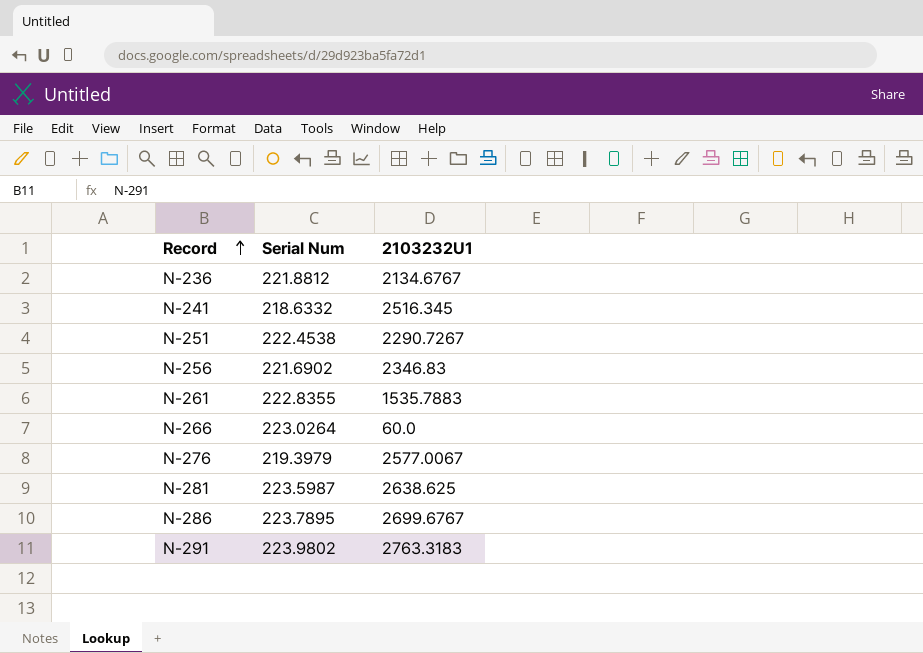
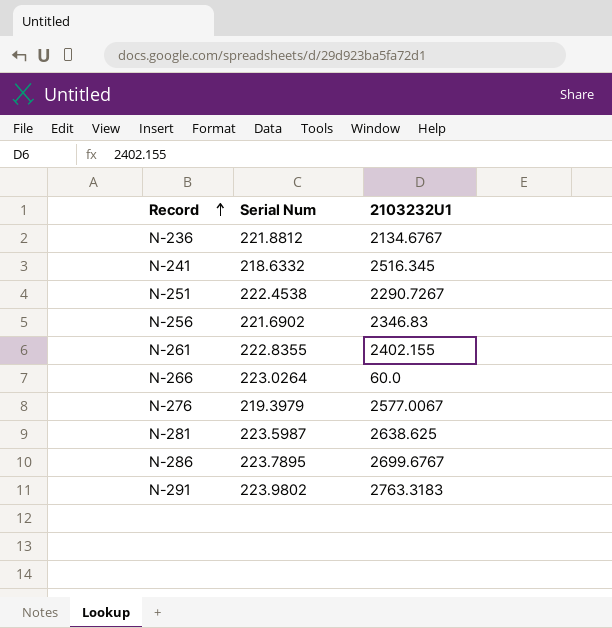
N-261 | 2103232U1: 1535.7883 -> 2402.155

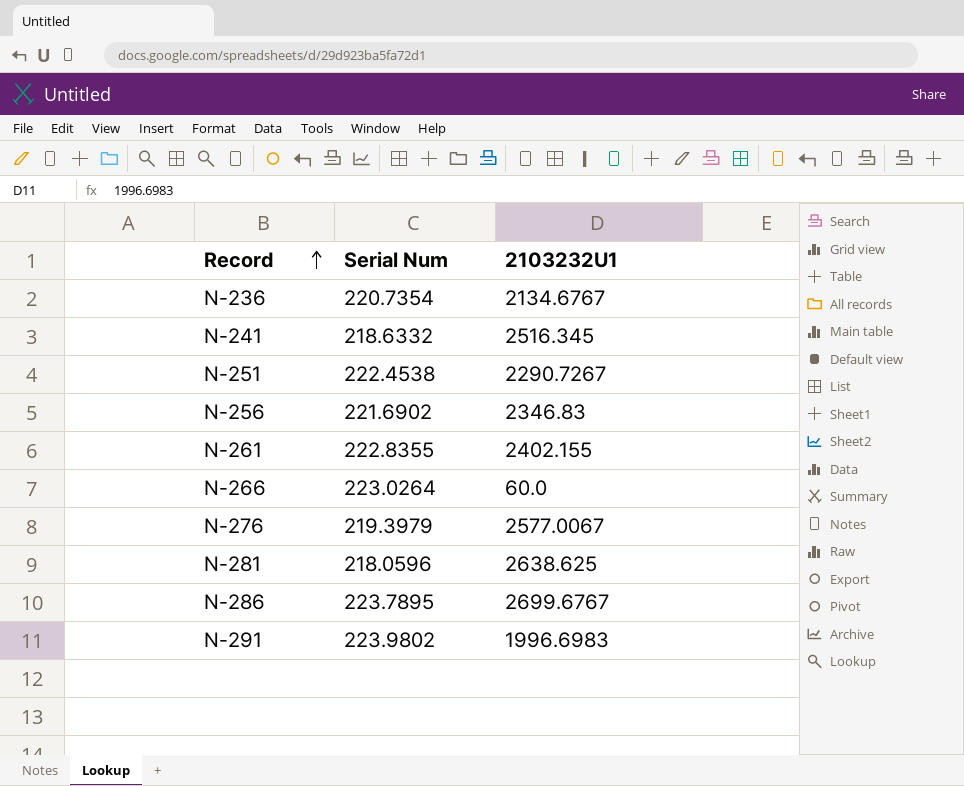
N-236 | Serial Num: 221.8812 -> 220.7354
N-281 | Serial Num: 223.5987 -> 218.0596
N-291 | 2103232U1: 2763.3183 -> 1996.6983

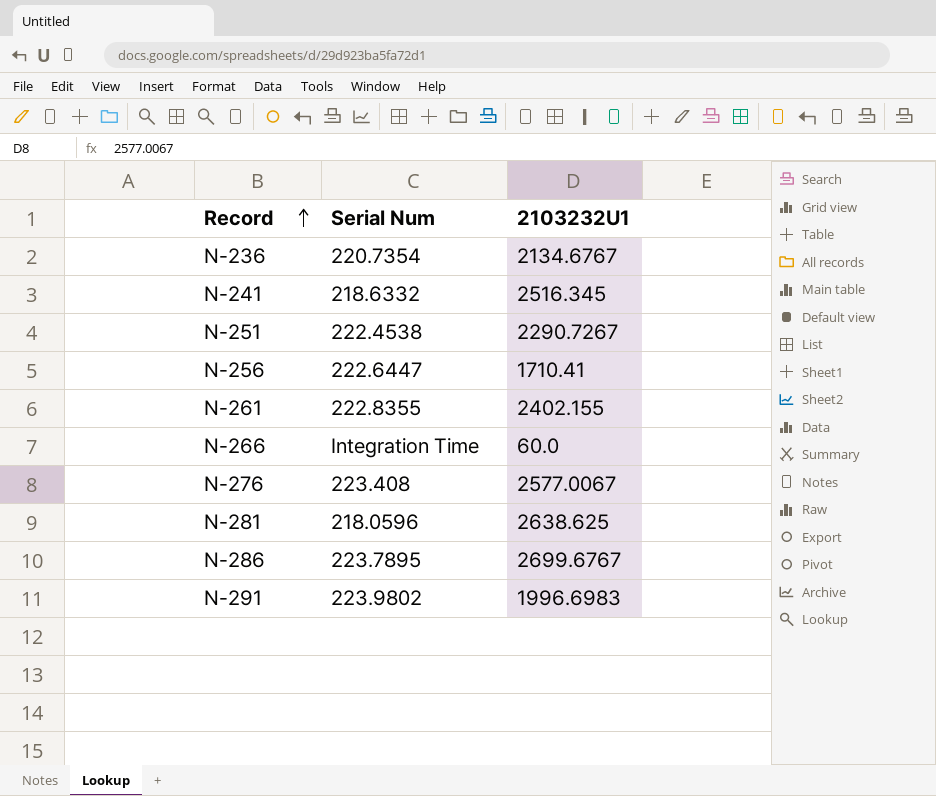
N-256 | Serial Num: 221.6902 -> 222.6447
N-256 | 2103232U1: 2346.83 -> 1710.41
N-266 | Serial Num: 223.0264 -> Integration Time
N-276 | Serial Num: 219.3979 -> 223.408

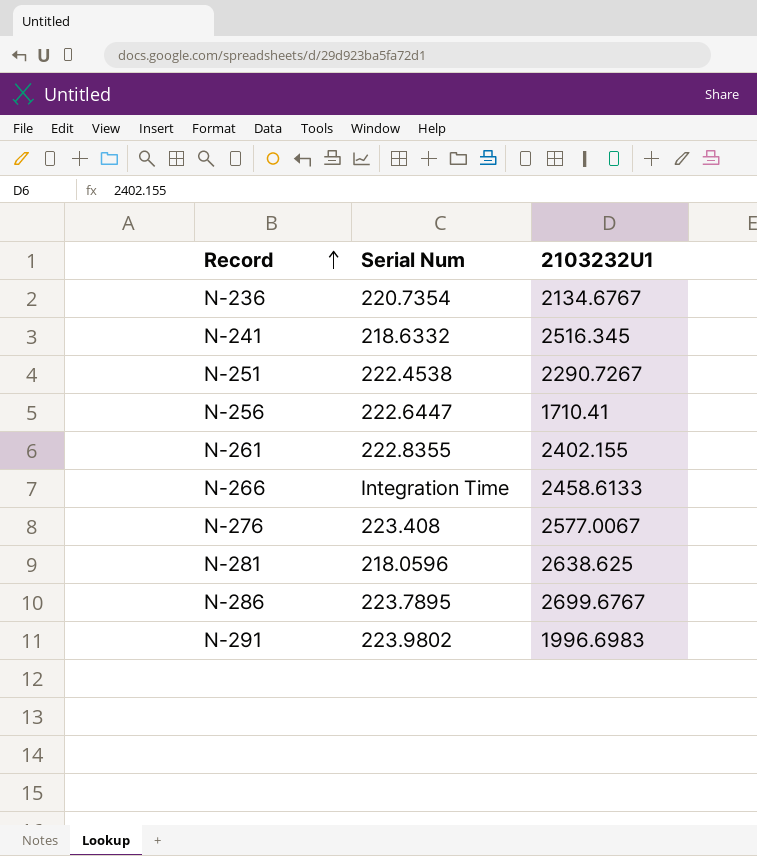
N-266 | 2103232U1: 60.0 -> 2458.6133

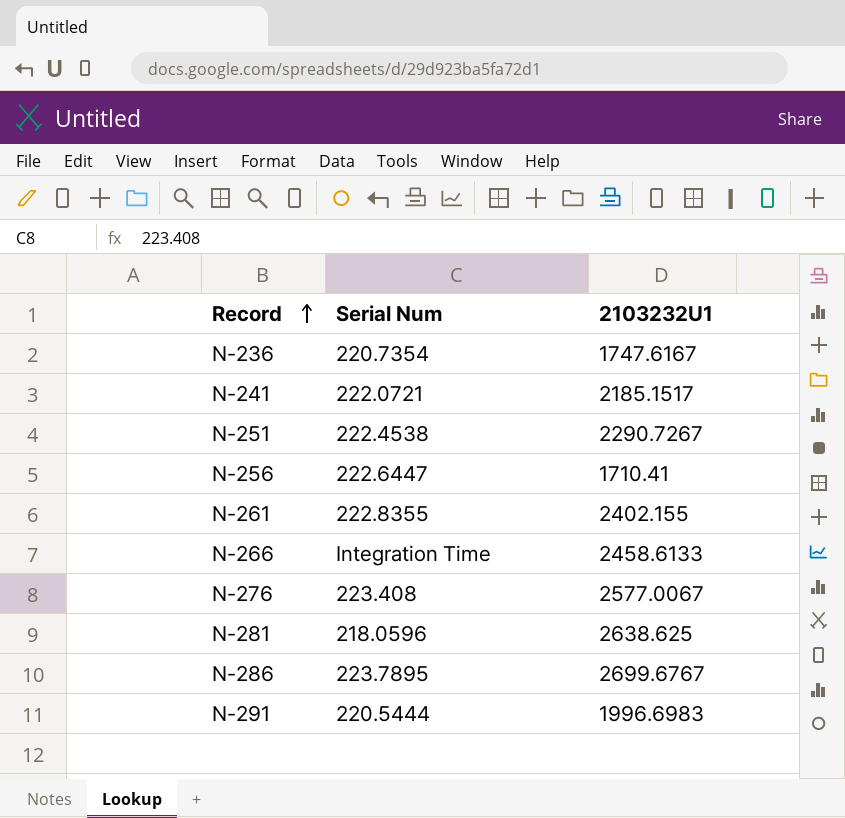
N-236 | 2103232U1: 2134.6767 -> 1747.6167
N-241 | Serial Num: 218.6332 -> 222.0721
N-241 | 2103232U1: 2516.345 -> 2185.1517
N-291 | Serial Num: 223.9802 -> 220.5444

